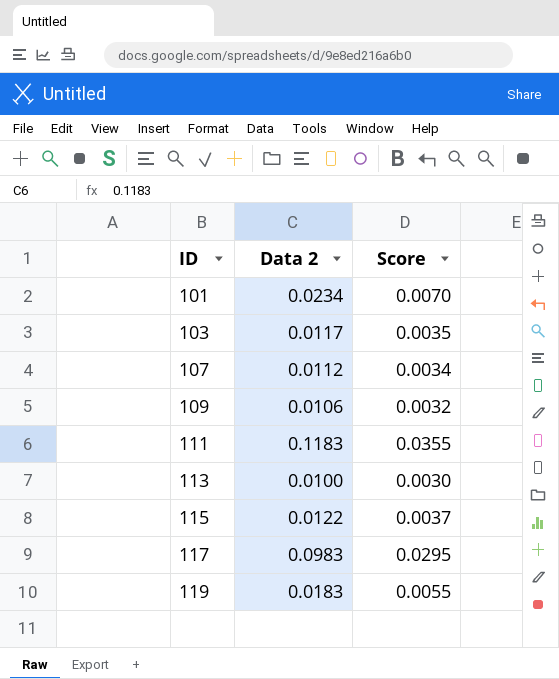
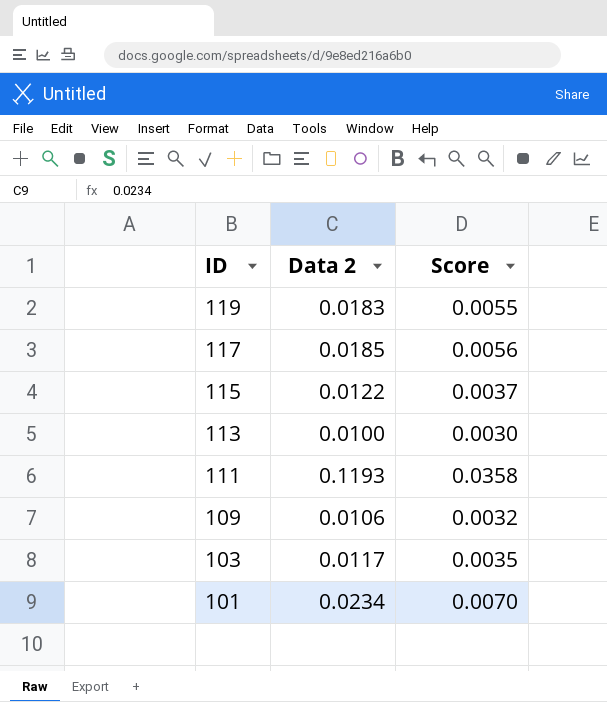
row order: ID ascending -> ID descending
row 107: 0.0112 | 0.0034 -> none
117 | Data 2: 0.0983 -> 0.0185
117 | Score: 0.0295 -> 0.0056
111 | Data 2: 0.1183 -> 0.1193
111 | Score: 0.0355 -> 0.0358

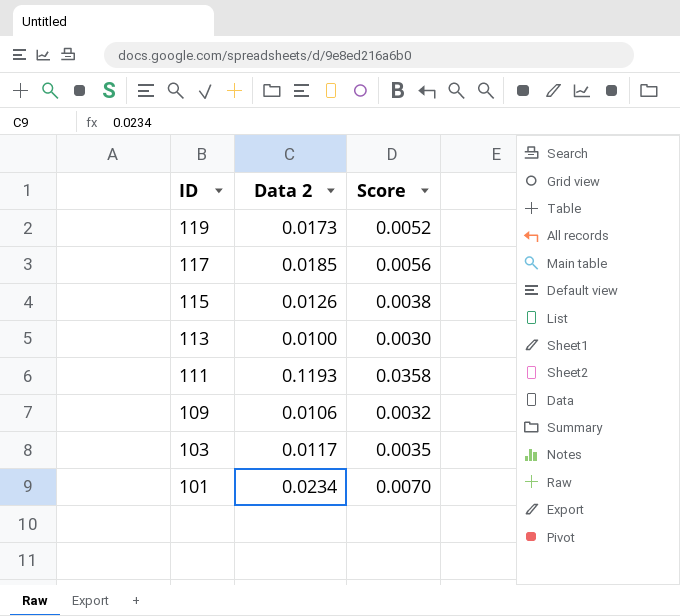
119 | Data 2: 0.0183 -> 0.0173
119 | Score: 0.0055 -> 0.0052
115 | Data 2: 0.0122 -> 0.0126
115 | Score: 0.0037 -> 0.0038

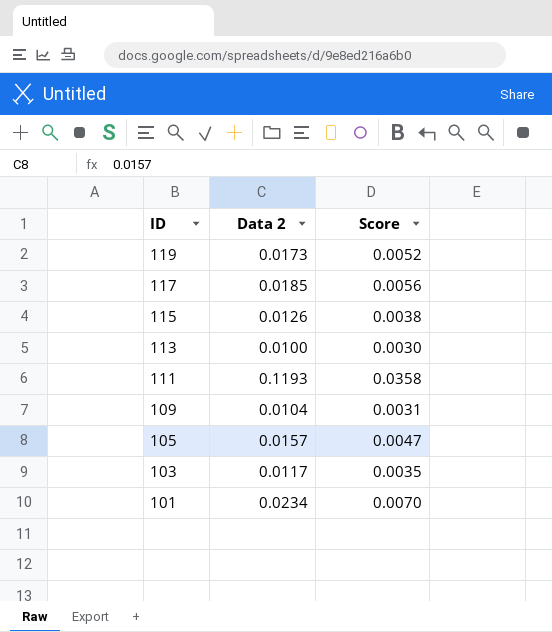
109 | Data 2: 0.0106 -> 0.0104
109 | Score: 0.0032 -> 0.0031
row 105: none -> 0.0157 | 0.0047

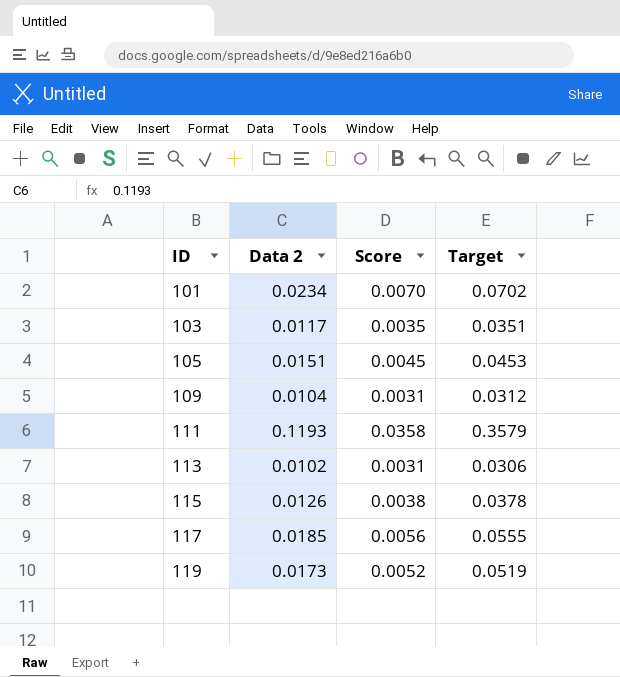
row order: ID descending -> ID ascending
column Target | formula: none -> [Data 2] * 3
105 | Data 2: 0.0157 -> 0.0151
105 | Score: 0.0047 -> 0.0045
113 | Data 2: 0.0100 -> 0.0102
113 | Score: 0.0030 -> 0.0031

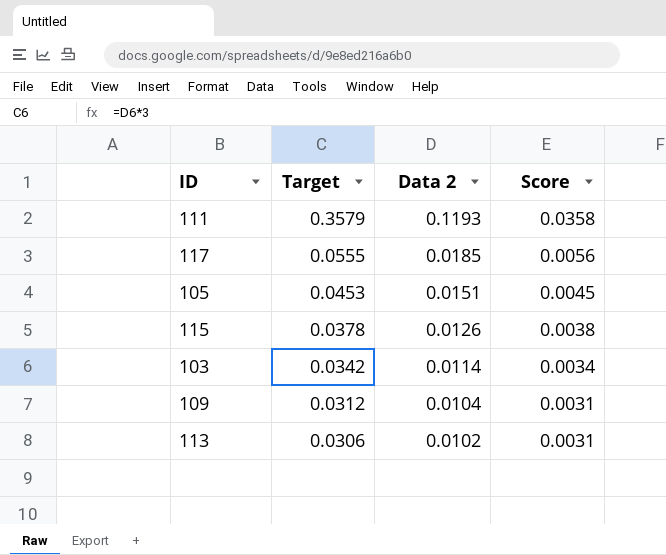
row order: ID ascending -> Target descending
column Target | position: 4 -> 2
row 101: 0.0234 | 0.0070 | 0.0702 -> none
row 119: 0.0173 | 0.0052 | 0.0519 -> none
103 | Target: 0.0351 -> 0.0342
103 | Data 2: 0.0117 -> 0.0114
103 | Score: 0.0035 -> 0.0034

